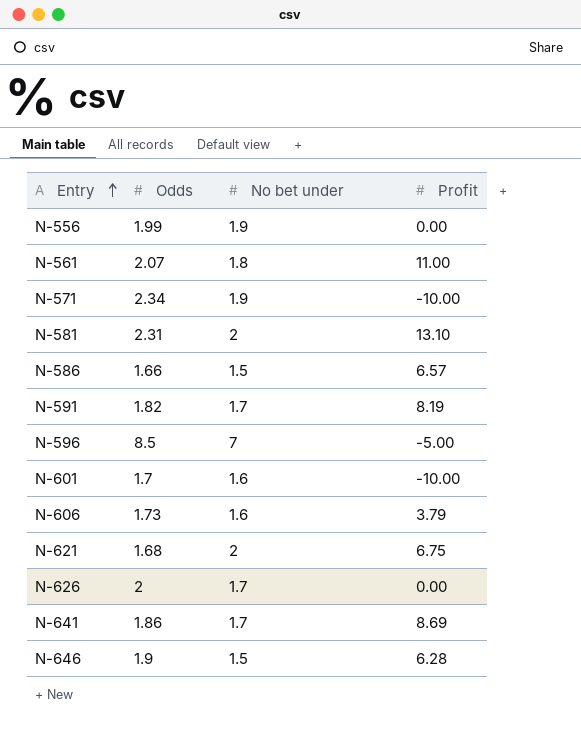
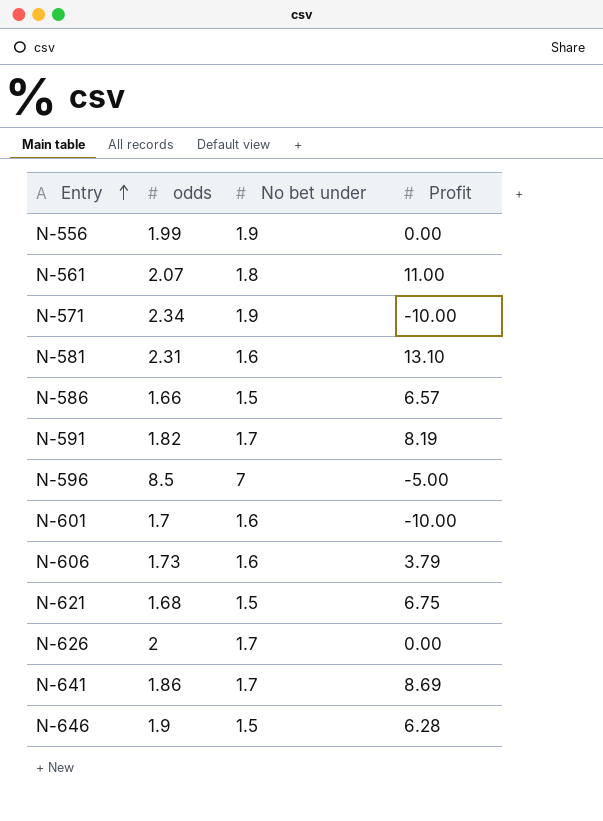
column name: Odds -> odds
N-581 | No bet under: 2 -> 1.6
N-621 | No bet under: 2 -> 1.5

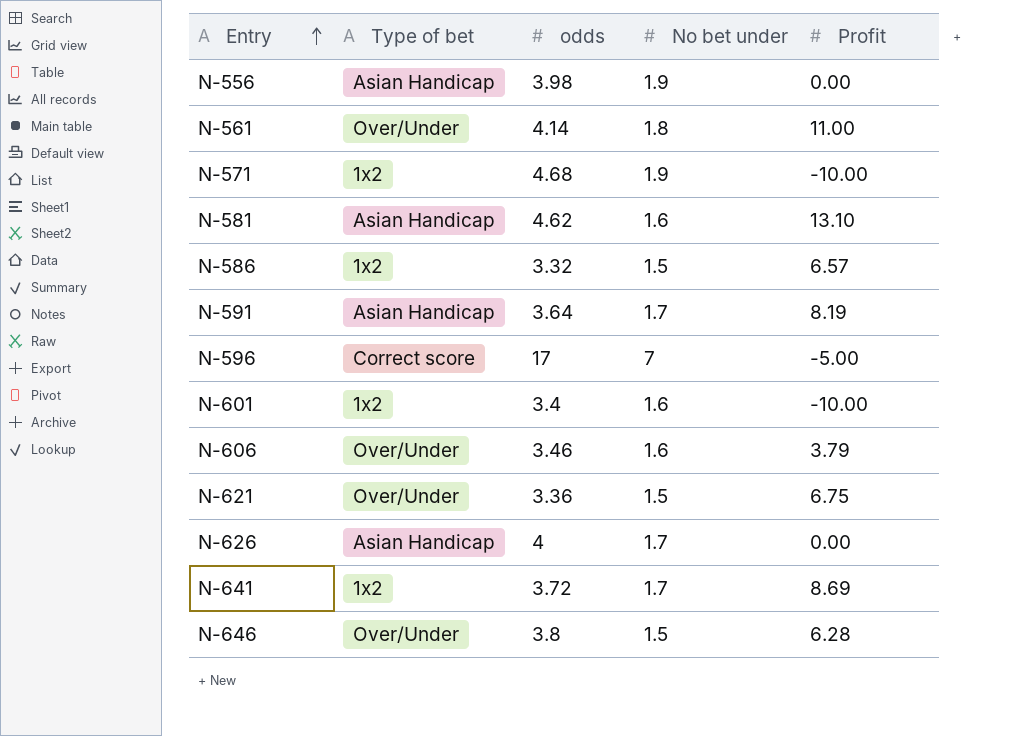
column Type of bet | position: none -> 2
N-556 | odds: 1.99 -> 3.98
N-561 | odds: 2.07 -> 4.14
N-571 | odds: 2.34 -> 4.68
N-581 | odds: 2.31 -> 4.62
N-586 | odds: 1.66 -> 3.32
N-591 | odds: 1.82 -> 3.64
N-596 | odds: 8.5 -> 17
N-601 | odds: 1.7 -> 3.4
N-606 | odds: 1.73 -> 3.46
N-621 | odds: 1.68 -> 3.36
N-626 | odds: 2 -> 4
N-641 | odds: 1.86 -> 3.72
N-646 | odds: 1.9 -> 3.8

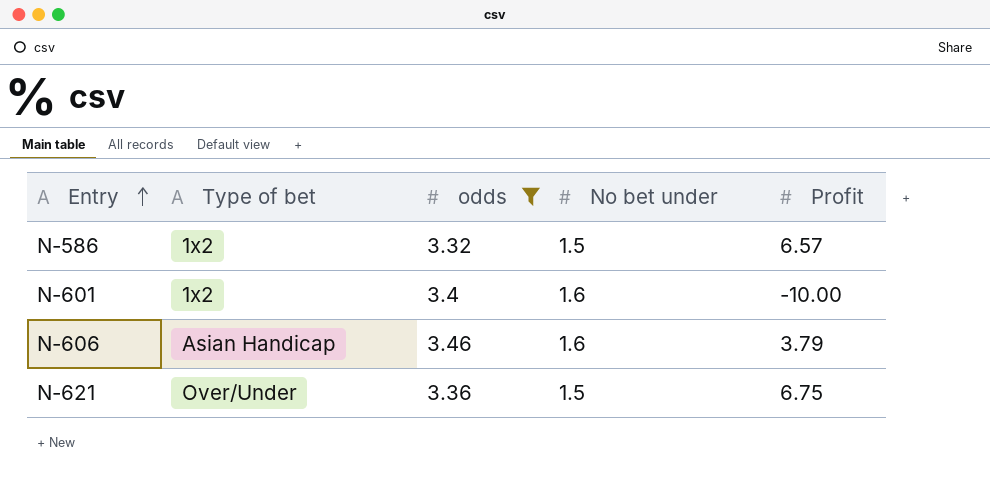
filter: none -> odds <= 3.46
N-606 | Type of bet: Over/Under -> Asian Handicap

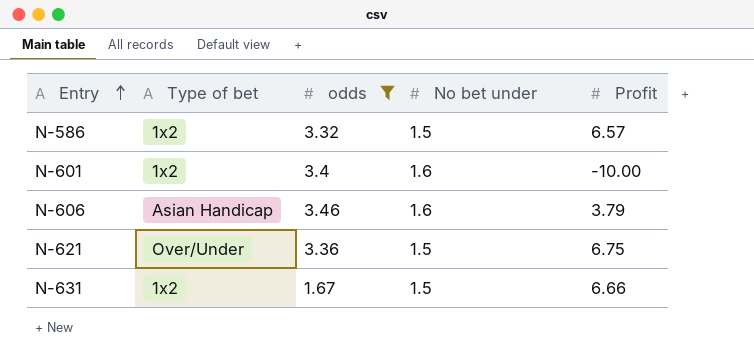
row N-631: none -> 1x2 | 1.67 | 1.5 | 6.66

